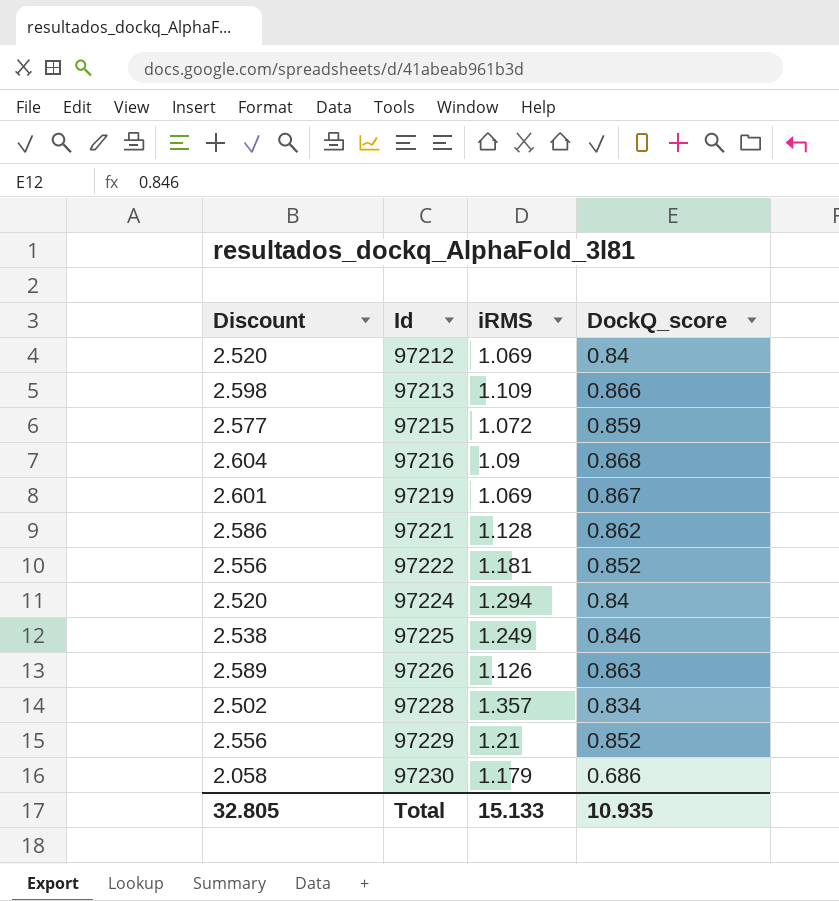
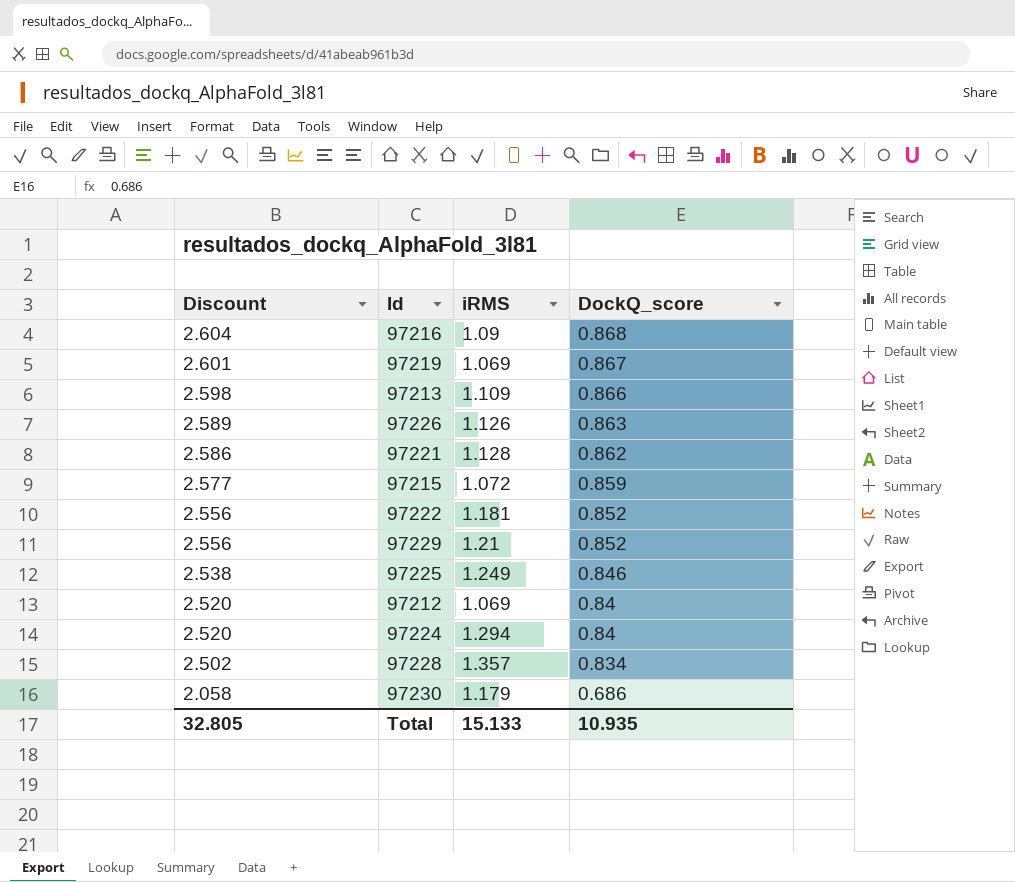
row order: Id ascending -> Discount descending

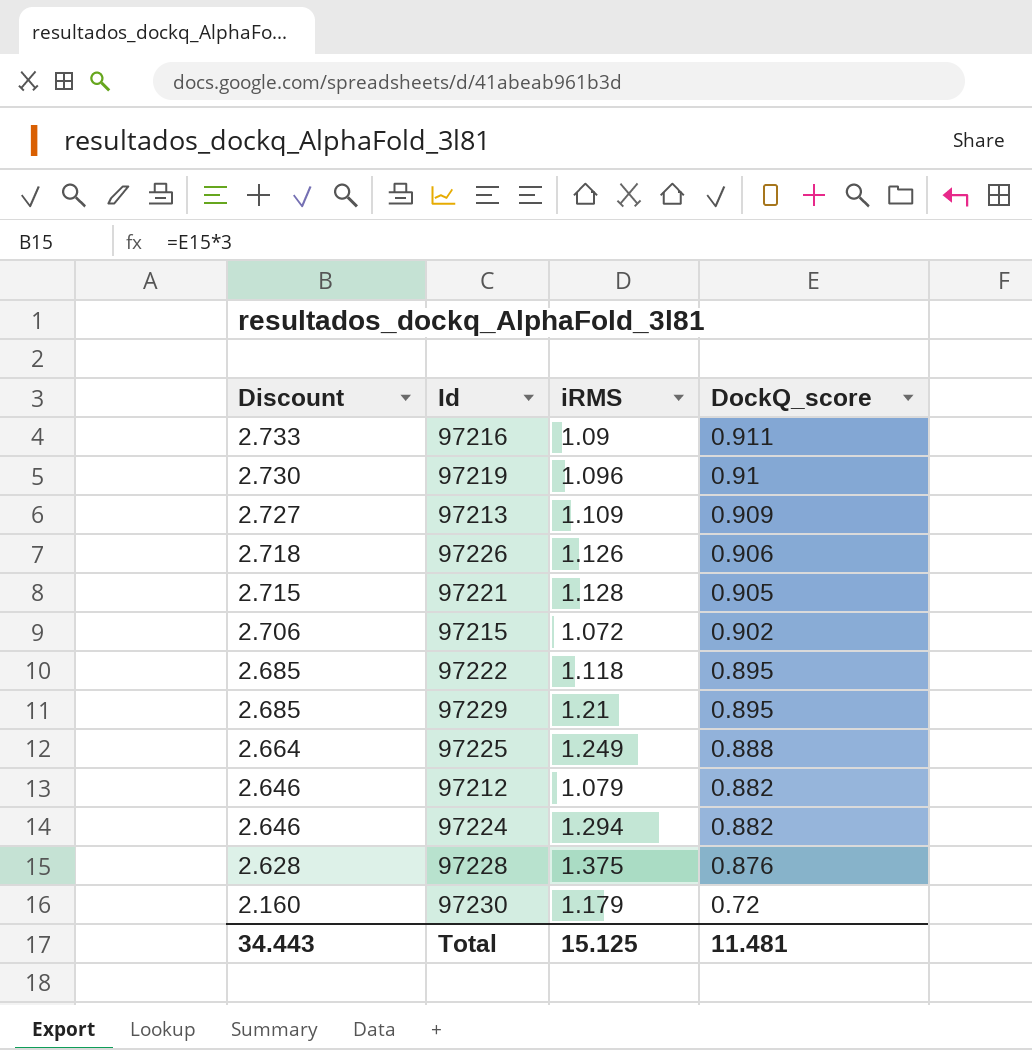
97216 | Discount: 2.604 -> 2.733
97216 | DockQ_score: 0.868 -> 0.911
97219 | Discount: 2.601 -> 2.730
97219 | iRMS: 1.069 -> 1.096
97219 | DockQ_score: 0.867 -> 0.91
97213 | Discount: 2.598 -> 2.727
97213 | DockQ_score: 0.866 -> 0.909
97226 | Discount: 2.589 -> 2.718
97226 | DockQ_score: 0.863 -> 0.906
97221 | Discount: 2.586 -> 2.715
97221 | DockQ_score: 0.862 -> 0.905
97215 | Discount: 2.577 -> 2.706
97215 | DockQ_score: 0.859 -> 0.902
97222 | Discount: 2.556 -> 2.685
97222 | iRMS: 1.181 -> 1.118
97222 | DockQ_score: 0.852 -> 0.895
97229 | Discount: 2.556 -> 2.685
97229 | DockQ_score: 0.852 -> 0.895
97225 | Discount: 2.538 -> 2.664
97225 | DockQ_score: 0.846 -> 0.888
97212 | Discount: 2.520 -> 2.646
97212 | iRMS: 1.069 -> 1.079
97212 | DockQ_score: 0.84 -> 0.882
97224 | Discount: 2.520 -> 2.646
97224 | DockQ_score: 0.84 -> 0.882
97228 | Discount: 2.502 -> 2.628
97228 | iRMS: 1.357 -> 1.375
97228 | DockQ_score: 0.834 -> 0.876
97230 | Discount: 2.058 -> 2.160
97230 | DockQ_score: 0.686 -> 0.72
Total | Discount: 32.805 -> 34.443
Total | iRMS: 15.133 -> 15.125
Total | DockQ_score: 10.935 -> 11.481

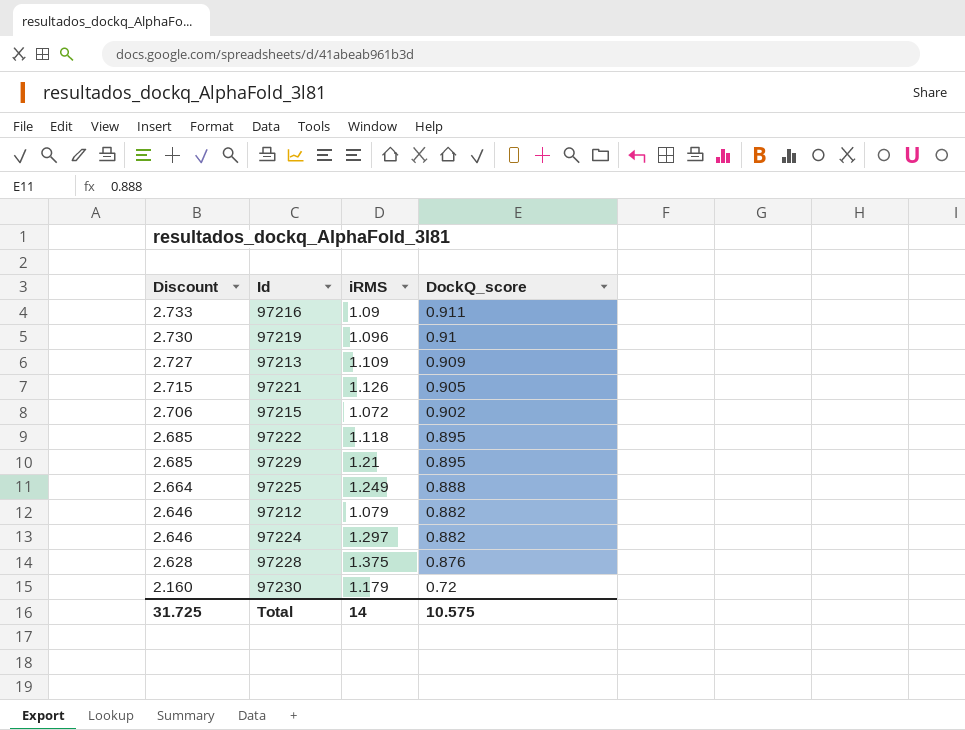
row 97226: 2.718 | 1.126 | 0.906 -> none
97221 | iRMS: 1.128 -> 1.126
97224 | iRMS: 1.294 -> 1.297
Total | Discount: 34.443 -> 31.725
Total | iRMS: 15.125 -> 14
Total | DockQ_score: 11.481 -> 10.575

